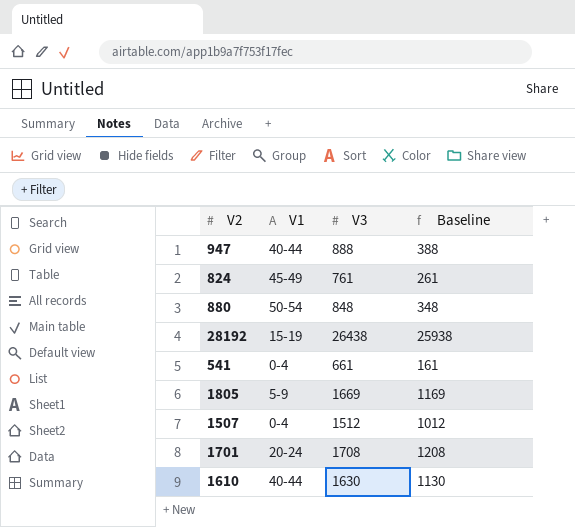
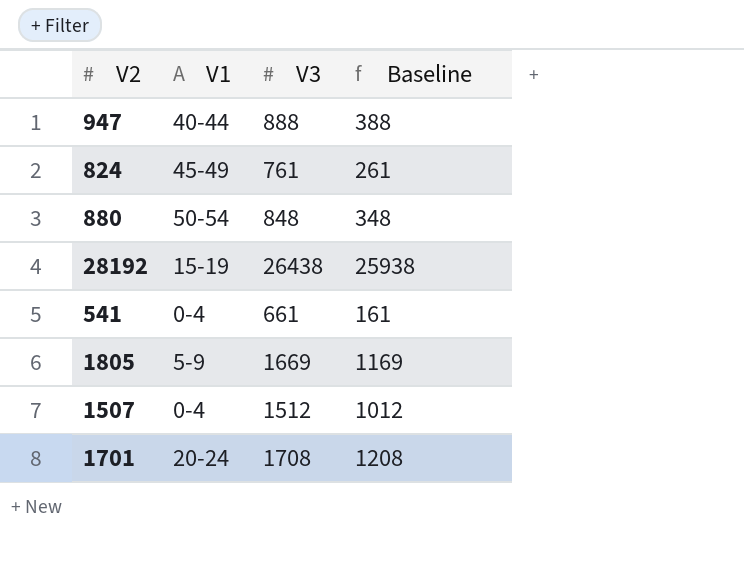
row 1610: 40-44 | 1630 | 1130 -> none

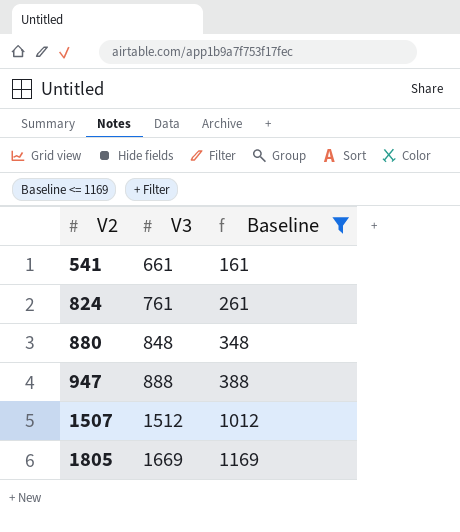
filter: none -> Baseline <= 1169
row order: none -> V2 ascending
column V1 | position: 2 -> none

